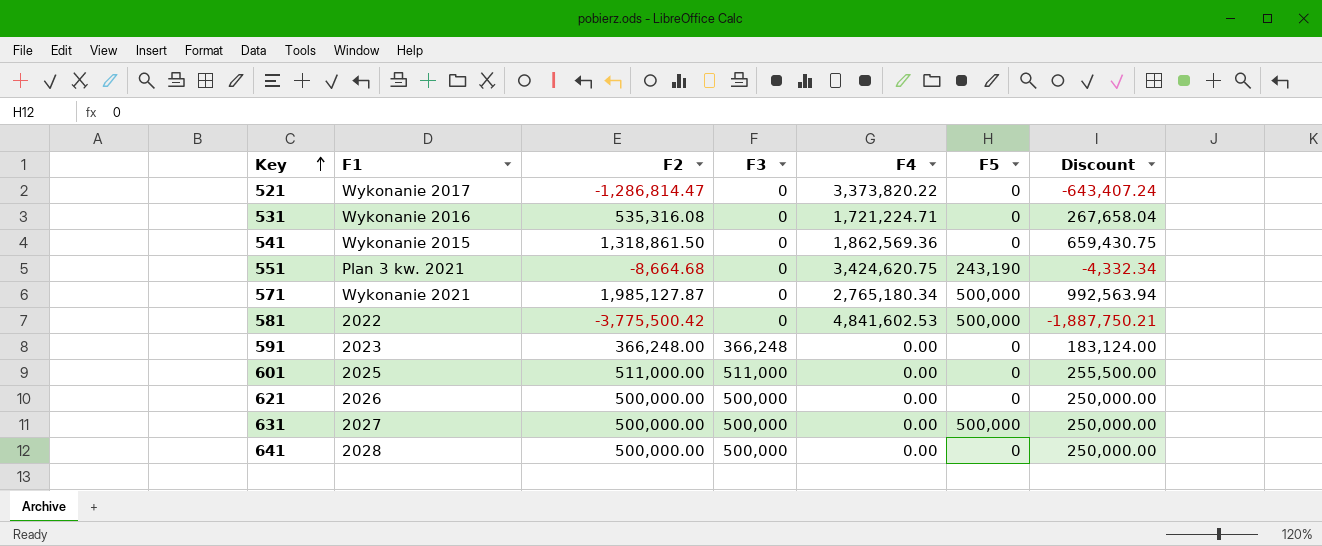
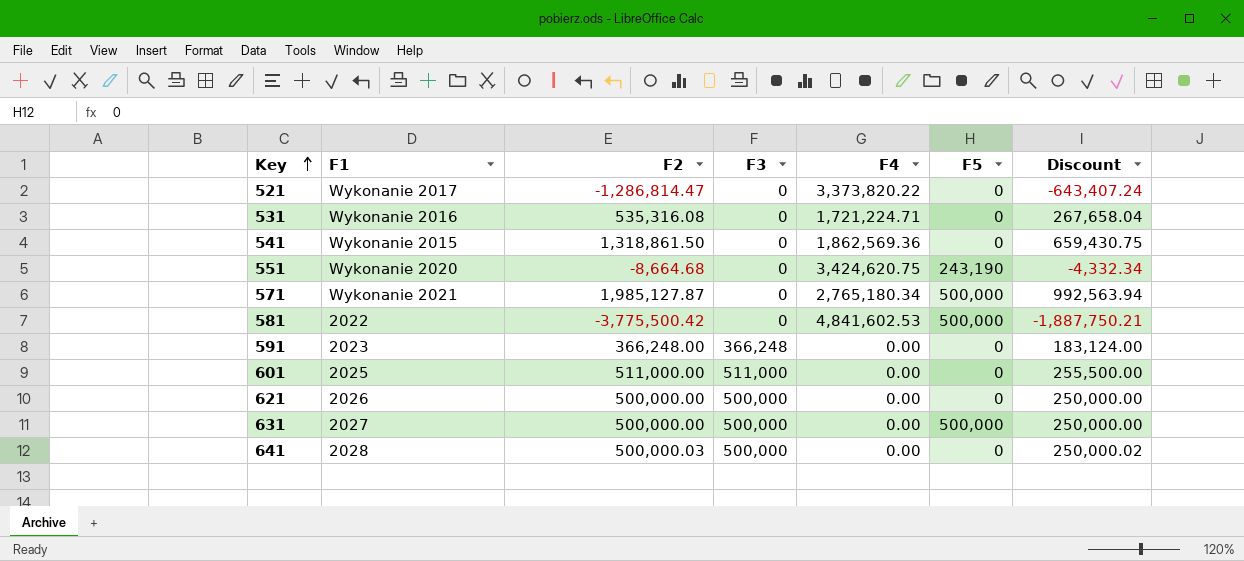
551 | F1: Plan 3 kw. 2021 -> Wykonanie 2020
641 | F2: 500,000.00 -> 500,000.03
641 | Discount: 250,000.00 -> 250,000.02

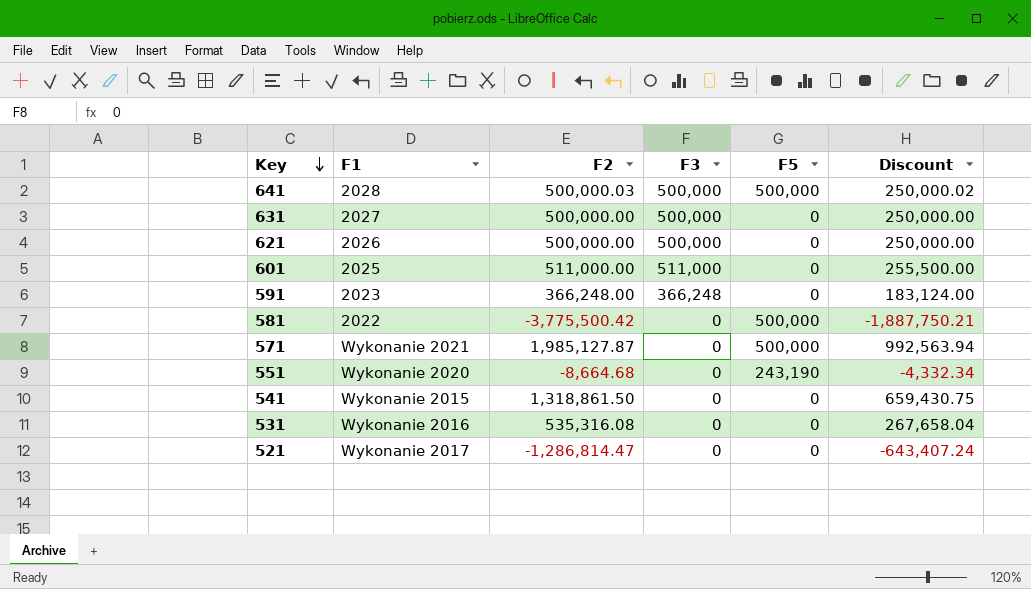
row order: Key ascending -> Key descending
column F4 | position: 5 -> none
641 | F5: 0 -> 500,000
631 | F5: 500,000 -> 0

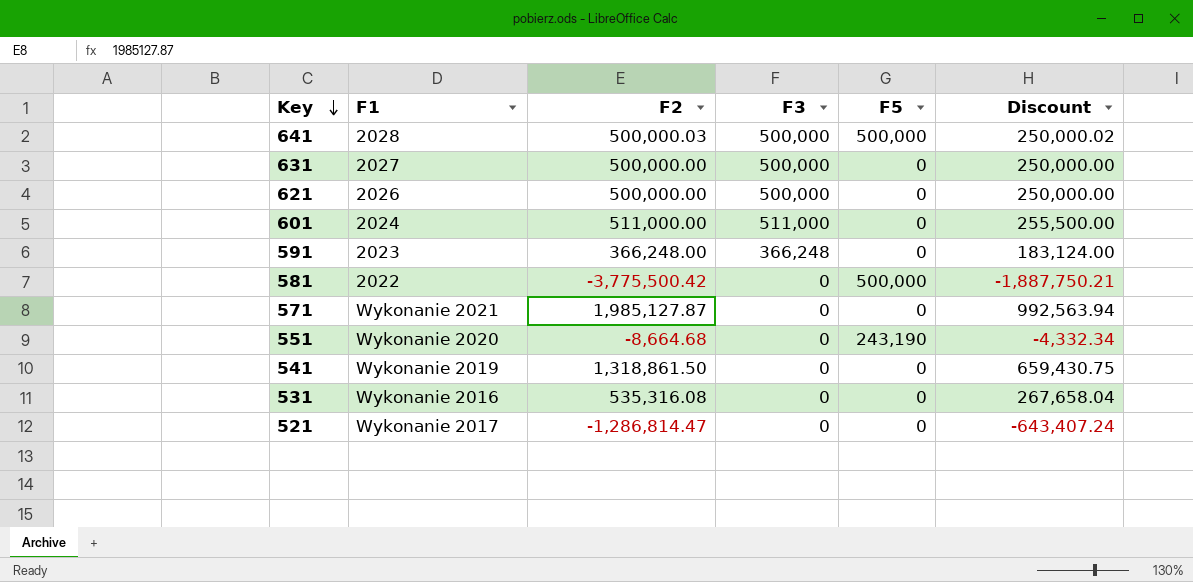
601 | F1: 2025 -> 2024
571 | F5: 500,000 -> 0
541 | F1: Wykonanie 2015 -> Wykonanie 2019

